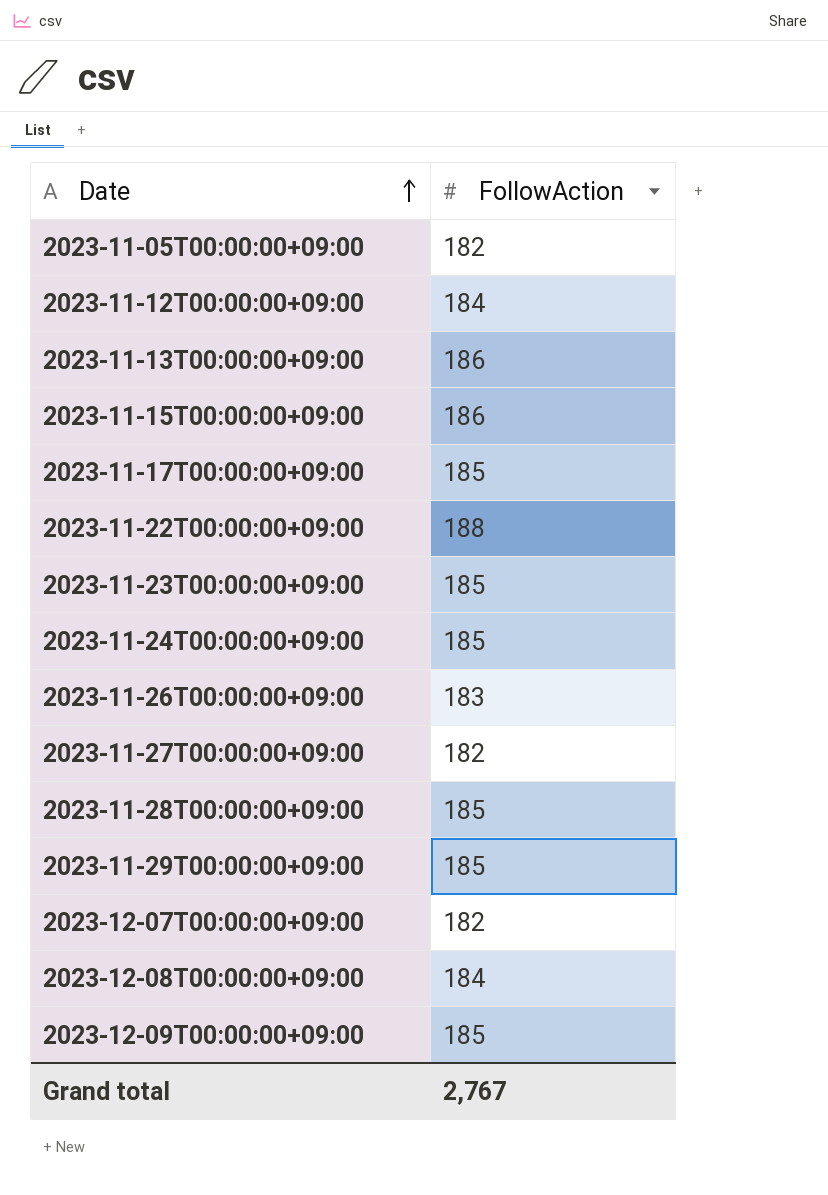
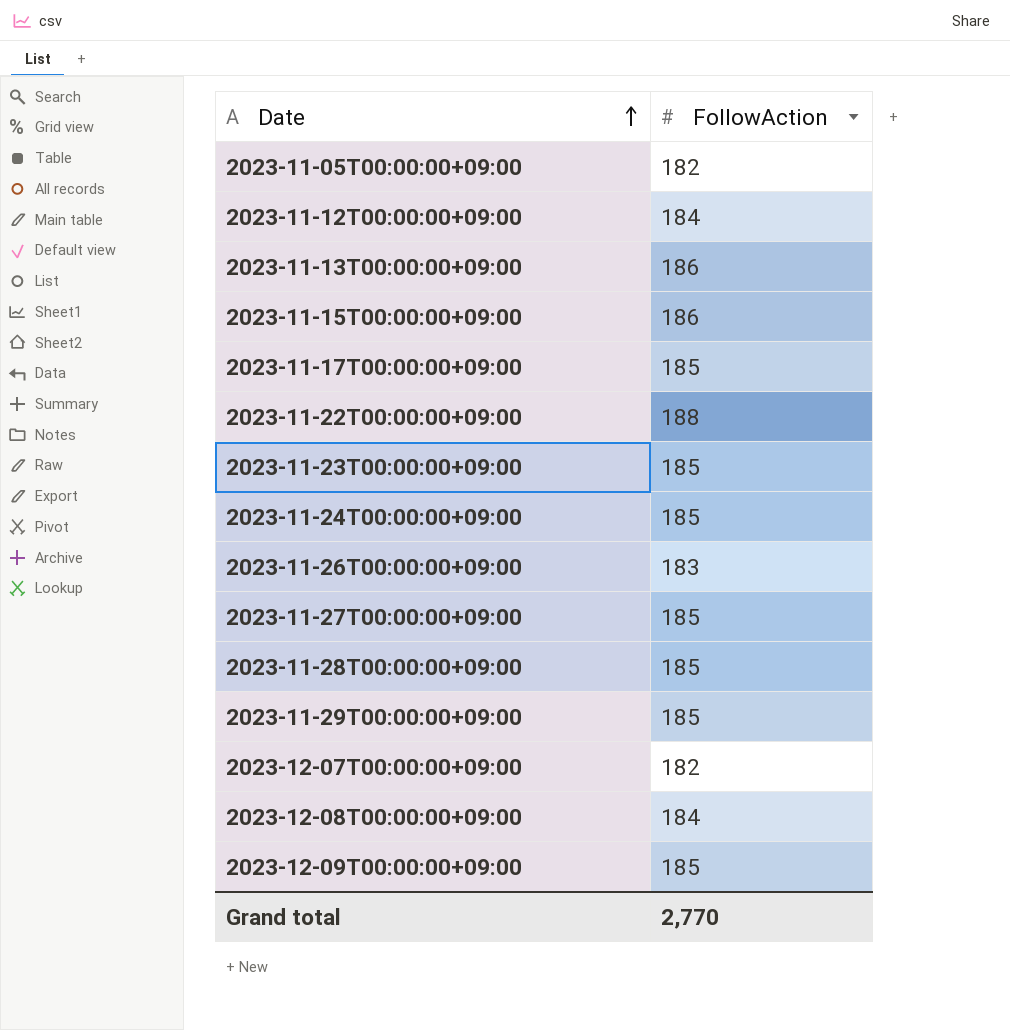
2023-11-27T00:00:00+09:00 | FollowAction: 182 -> 185
Grand total | FollowAction: 2,767 -> 2,770

